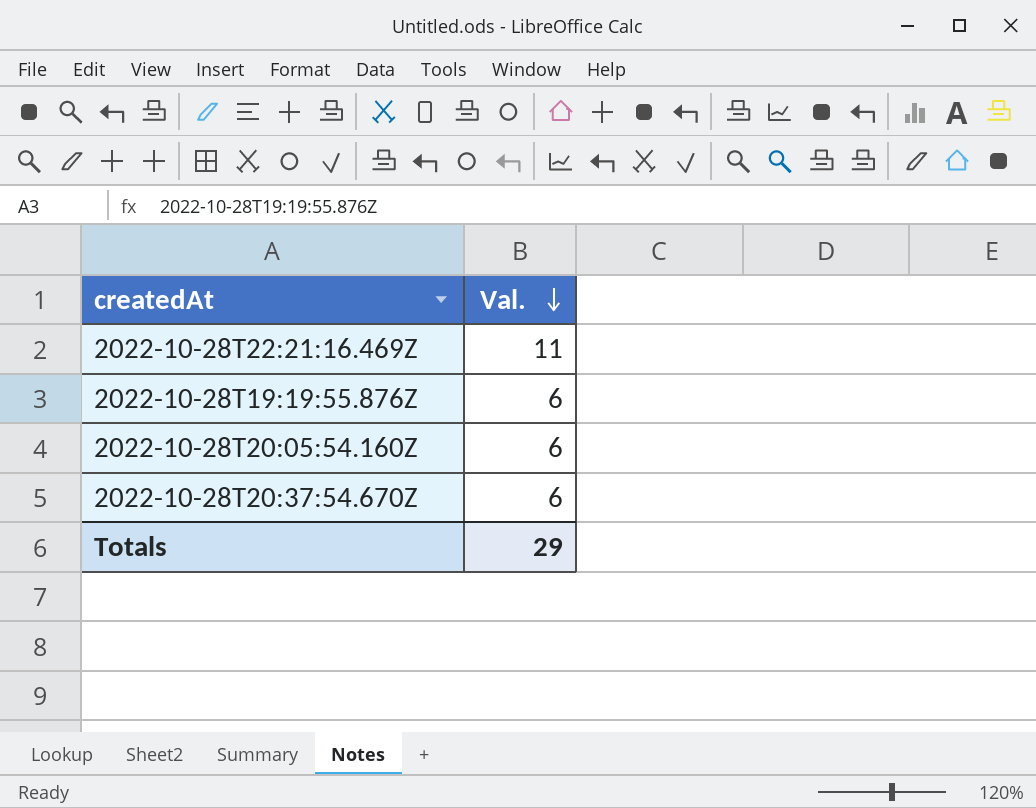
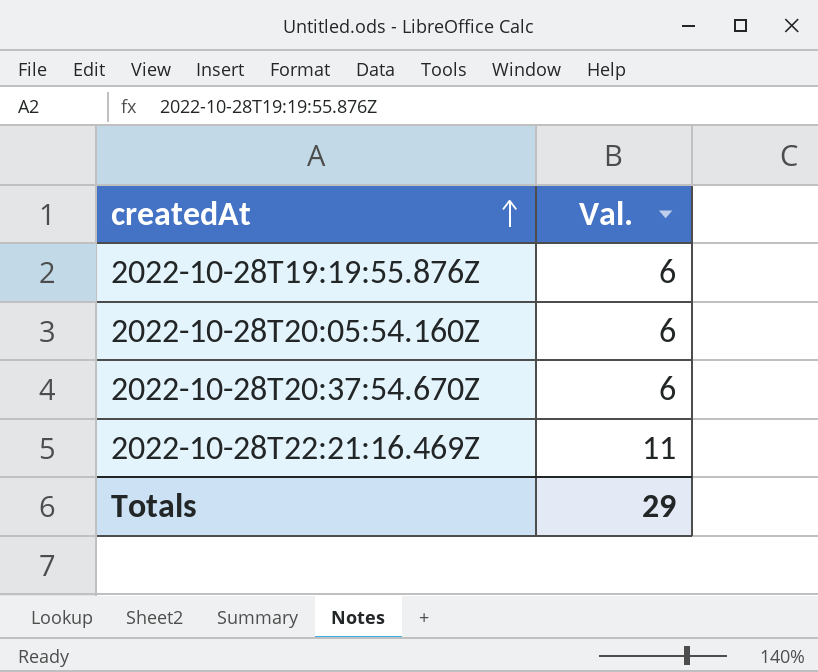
row order: Val. descending -> createdAt ascending

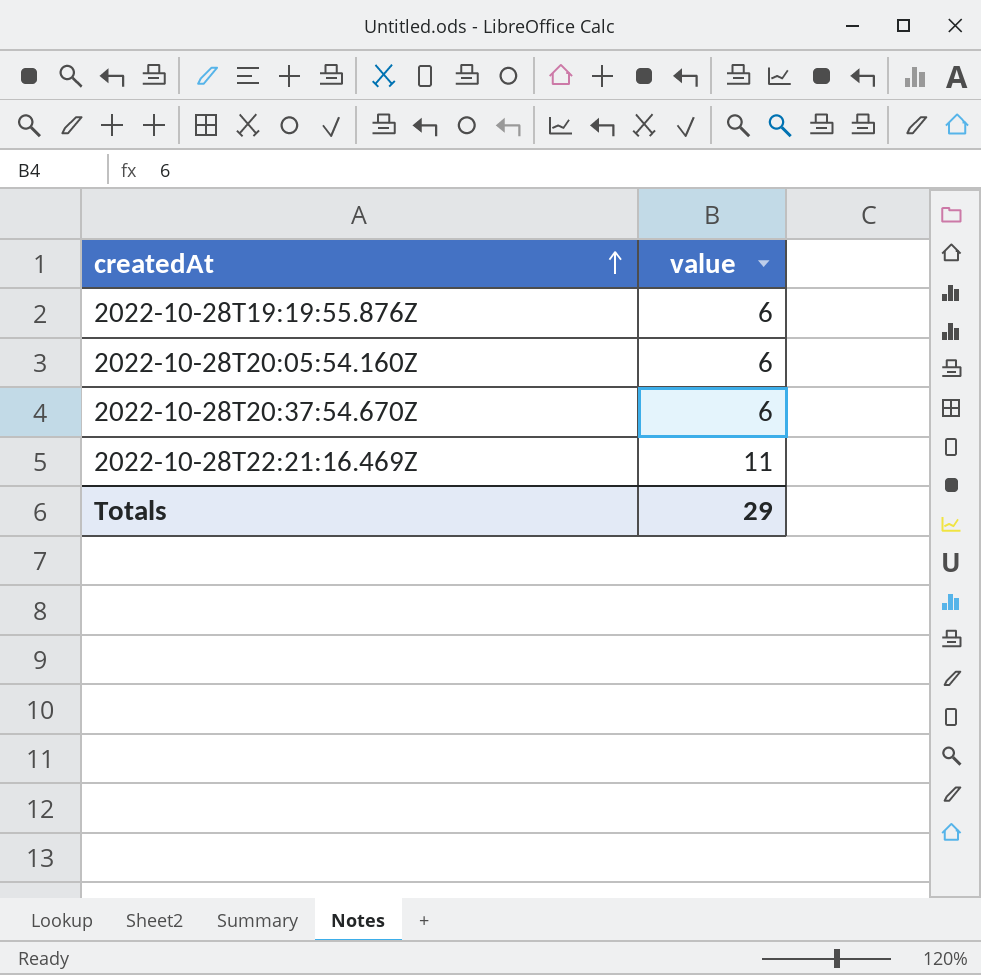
column name: Val. -> value

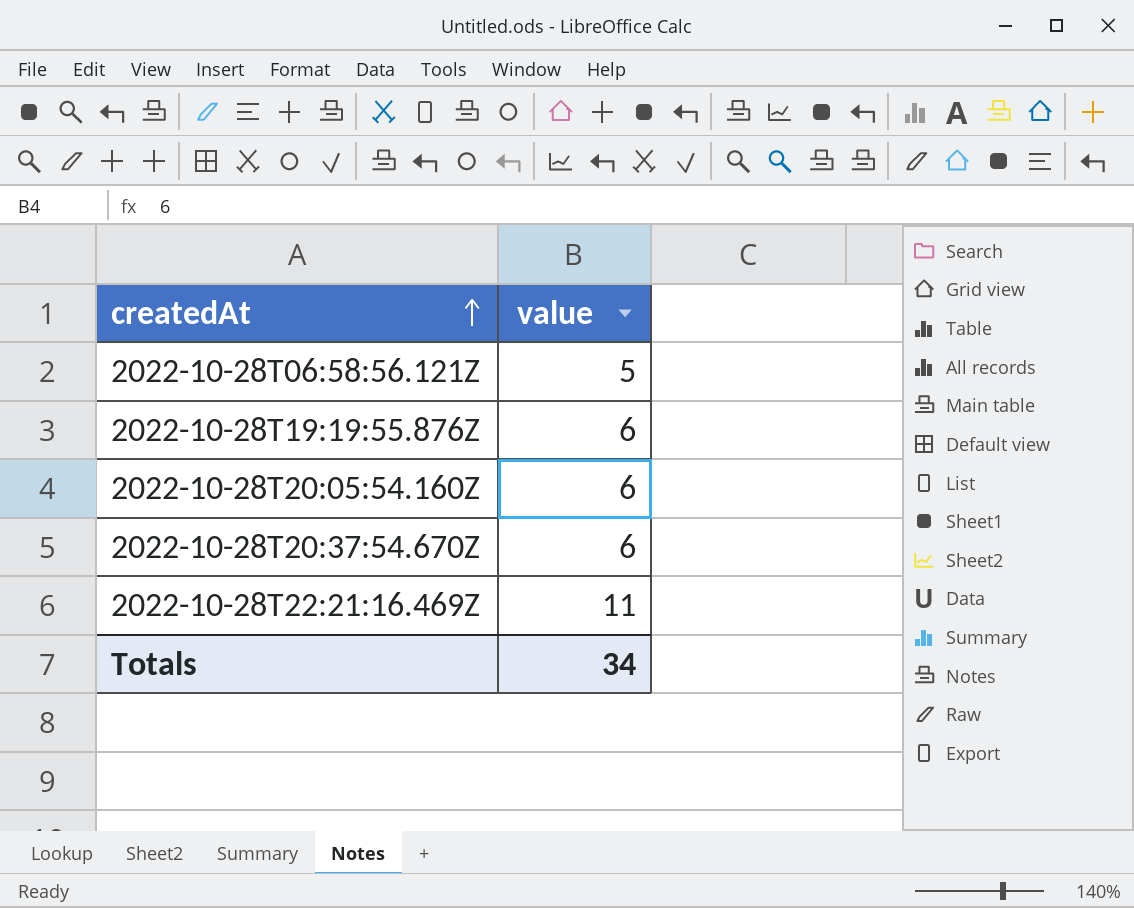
row 2022-10-28T06:58:56.121Z: none -> 5
Totals | value: 29 -> 34

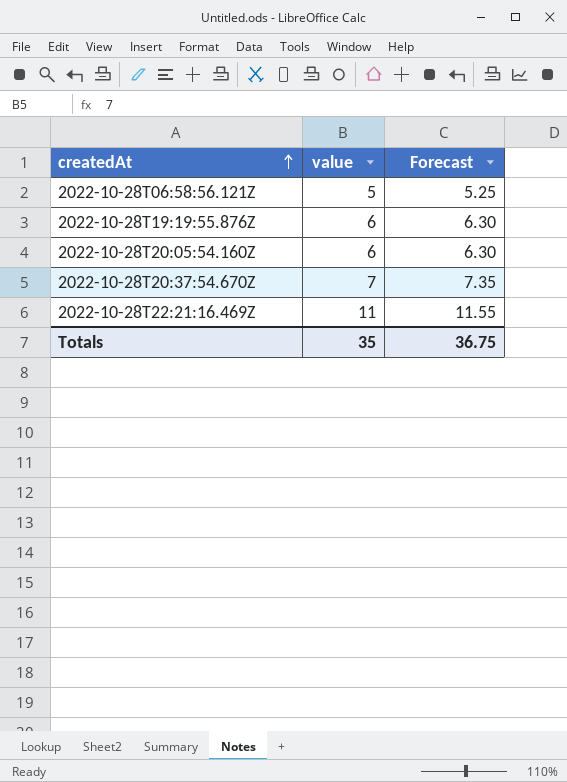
column Forecast | formula: none -> [value] * 1.05
2022-10-28T20:37:54.670Z | value: 6 -> 7
Totals | value: 34 -> 35

